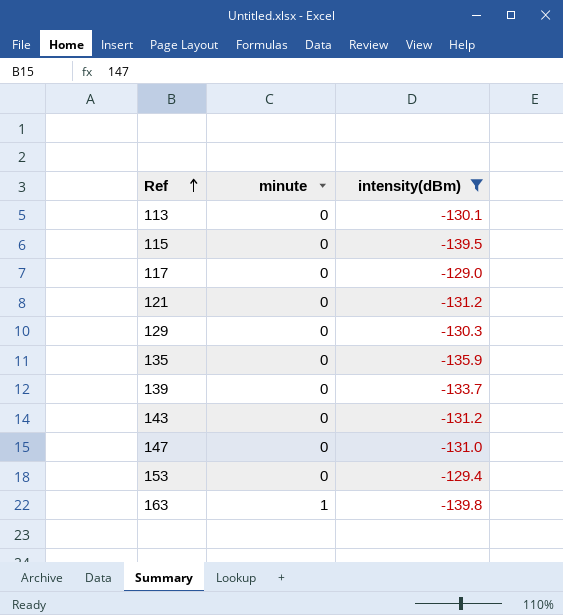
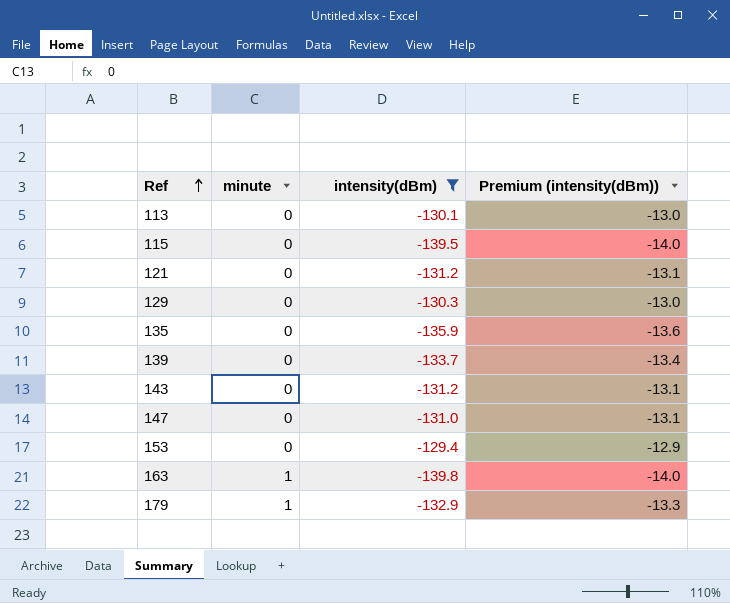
column Premium (intensity(dBm)) | formula: none -> [intensity(dBm)] * 0.1
row 117: 0 | -129.0 -> none
row 179: none -> 1 | -132.9 | -13.3

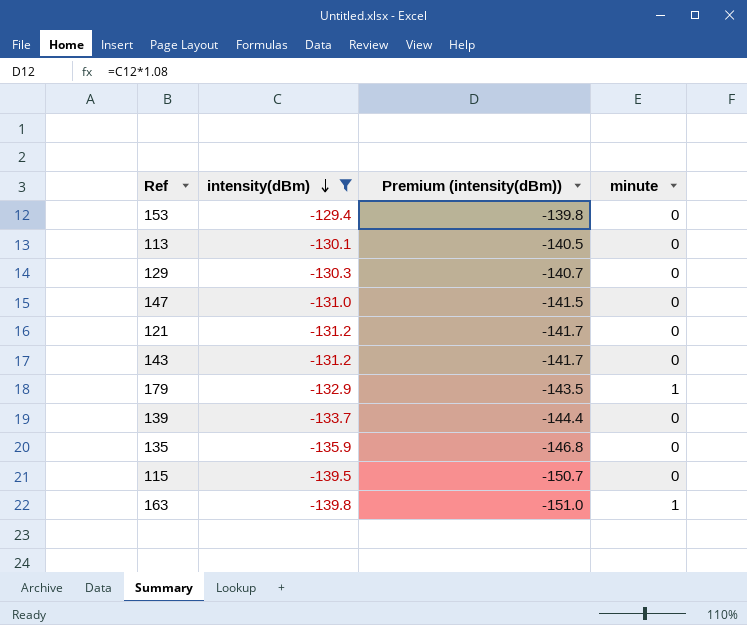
row order: Ref ascending -> intensity(dBm) descending
column Premium (intensity(dBm)) | formula: [intensity(dBm)] * 0.1 -> [intensity(dBm)] * 1.08
column minute | position: 2 -> 4

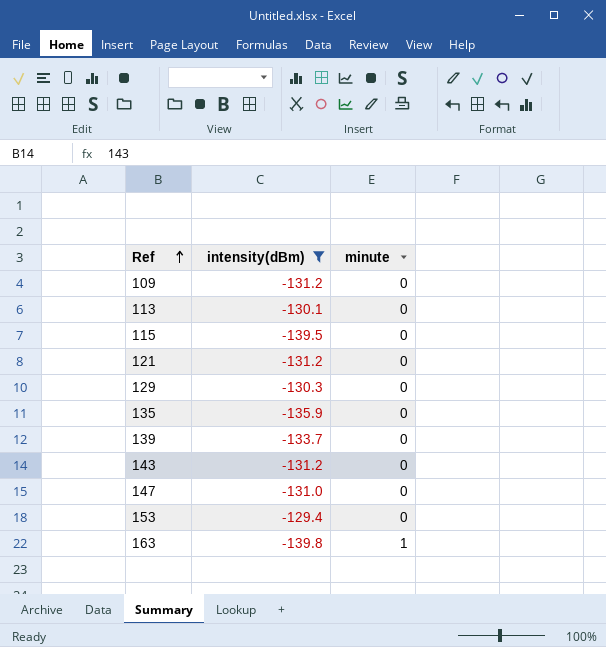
row order: intensity(dBm) descending -> Ref ascending
column Premium (intensity(dBm)) | formula: [intensity(dBm)] * 1.08 -> none
row 179: -132.9 | -143.5 | 1 -> none
row 109: none -> -131.2 | 0

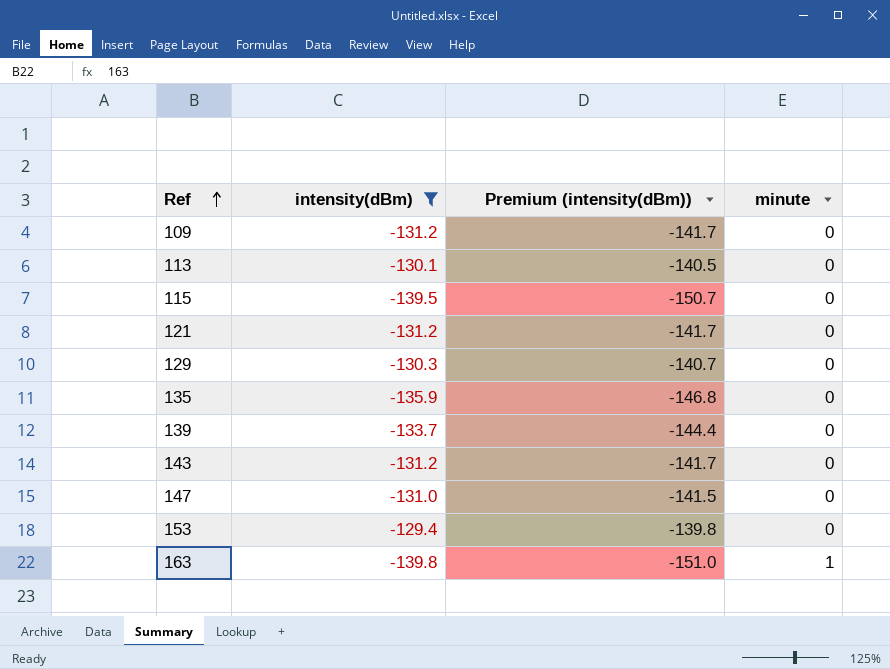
column Premium (intensity(dBm)) | formula: none -> [intensity(dBm)] * 1.08

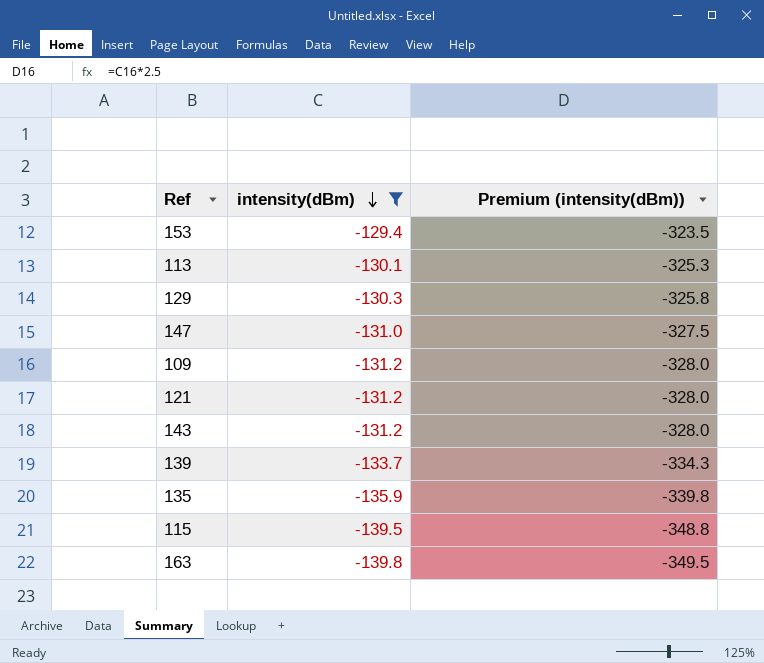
row order: Ref ascending -> intensity(dBm) descending
column minute | position: 4 -> none
column Premium (intensity(dBm)) | formula: [intensity(dBm)] * 1.08 -> [intensity(dBm)] * 2.5

